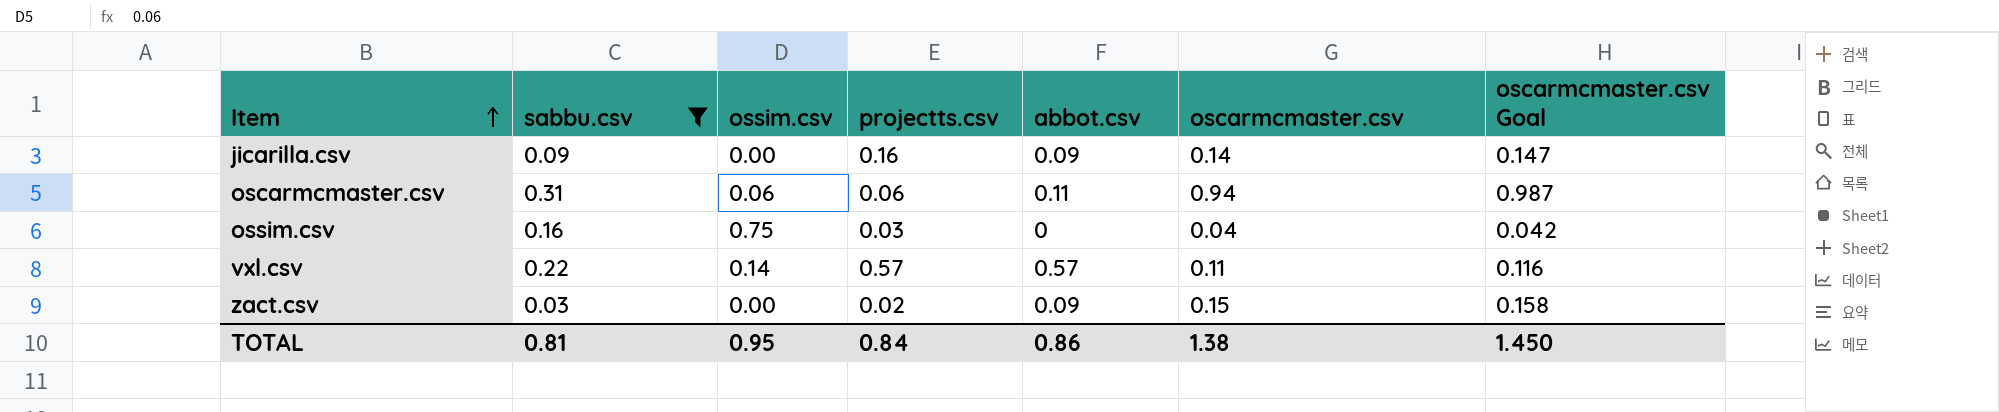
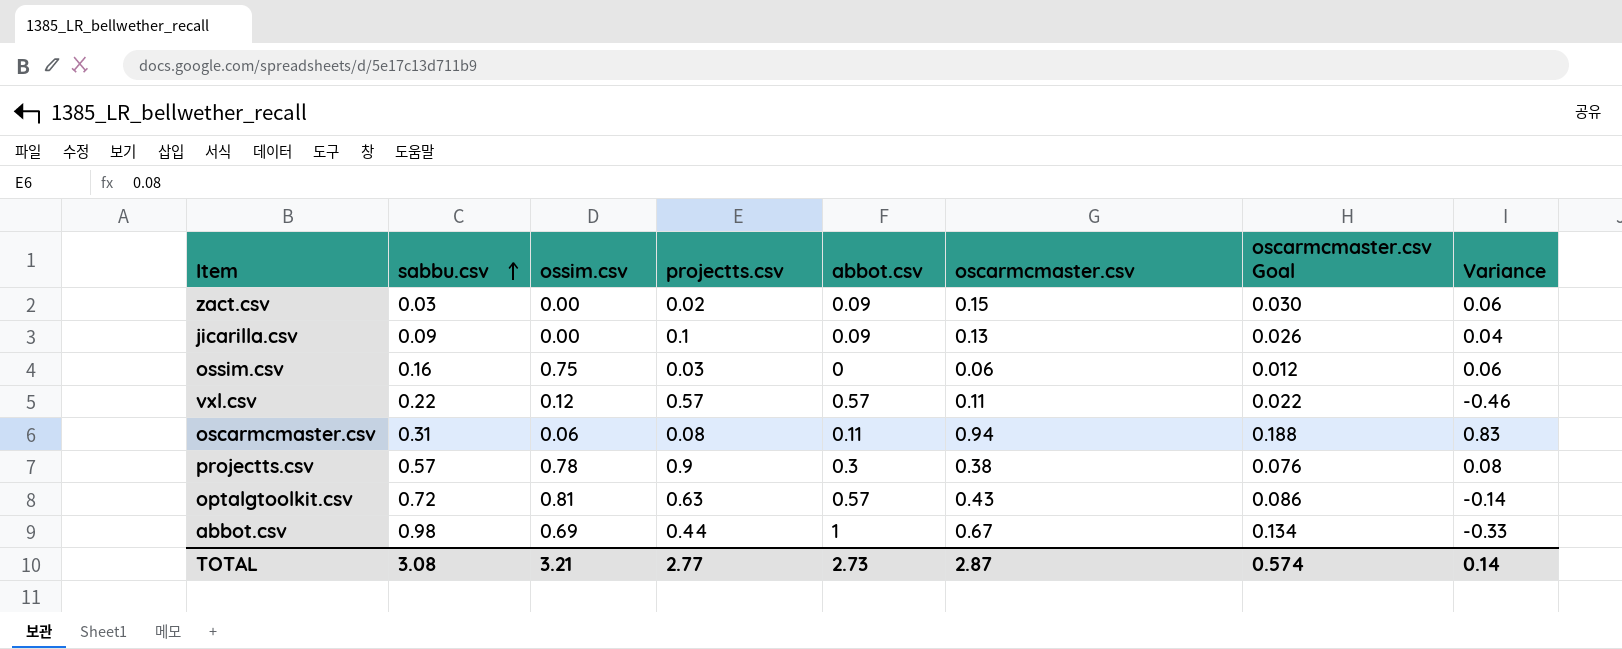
filter: sabbu.csv <= 0.31 -> none
row order: Item ascending -> sabbu.csv ascending
column oscarmcmaster.csv Goal | formula: [oscarmcmaster.csv] * 1.05 -> [oscarmcmaster.csv] * 0.2
column Variance | formula: none -> [oscarmcmaster.csv] - [abbot.csv]
jicarilla.csv | projectts.csv: 0.16 -> 0.1
jicarilla.csv | oscarmcmaster.csv: 0.14 -> 0.13
ossim.csv | oscarmcmaster.csv: 0.04 -> 0.06
vxl.csv | ossim.csv: 0.14 -> 0.12
oscarmcmaster.csv | projectts.csv: 0.06 -> 0.08
TOTAL | sabbu.csv: 0.81 -> 3.08
TOTAL | ossim.csv: 0.95 -> 3.21
TOTAL | projectts.csv: 0.84 -> 2.77
TOTAL | abbot.csv: 0.86 -> 2.73
TOTAL | oscarmcmaster.csv: 1.38 -> 2.87
TOTAL | oscarmcmaster.csv Goal: 1.450 -> 0.574

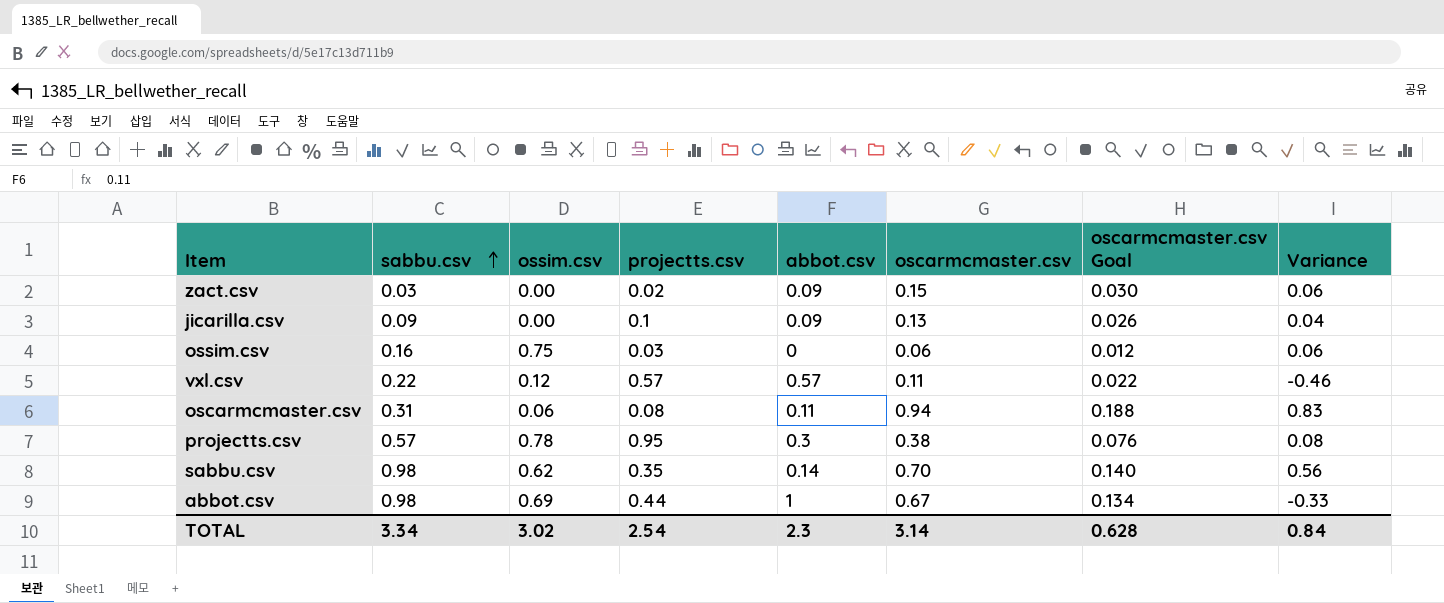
row optalgtoolkit.csv: 0.72 | 0.81 | 0.63 | 0.57 | 0.43 | 0.086 | -0.14 -> none
projectts.csv | projectts.csv: 0.9 -> 0.95
row sabbu.csv: none -> 0.98 | 0.62 | 0.35 | 0.14 | 0.70 | 0.140 | 0.56
TOTAL | sabbu.csv: 3.08 -> 3.34
TOTAL | ossim.csv: 3.21 -> 3.02
TOTAL | projectts.csv: 2.77 -> 2.54
TOTAL | abbot.csv: 2.73 -> 2.3
TOTAL | oscarmcmaster.csv: 2.87 -> 3.14
TOTAL | oscarmcmaster.csv Goal: 0.574 -> 0.628
TOTAL | Variance: 0.14 -> 0.84

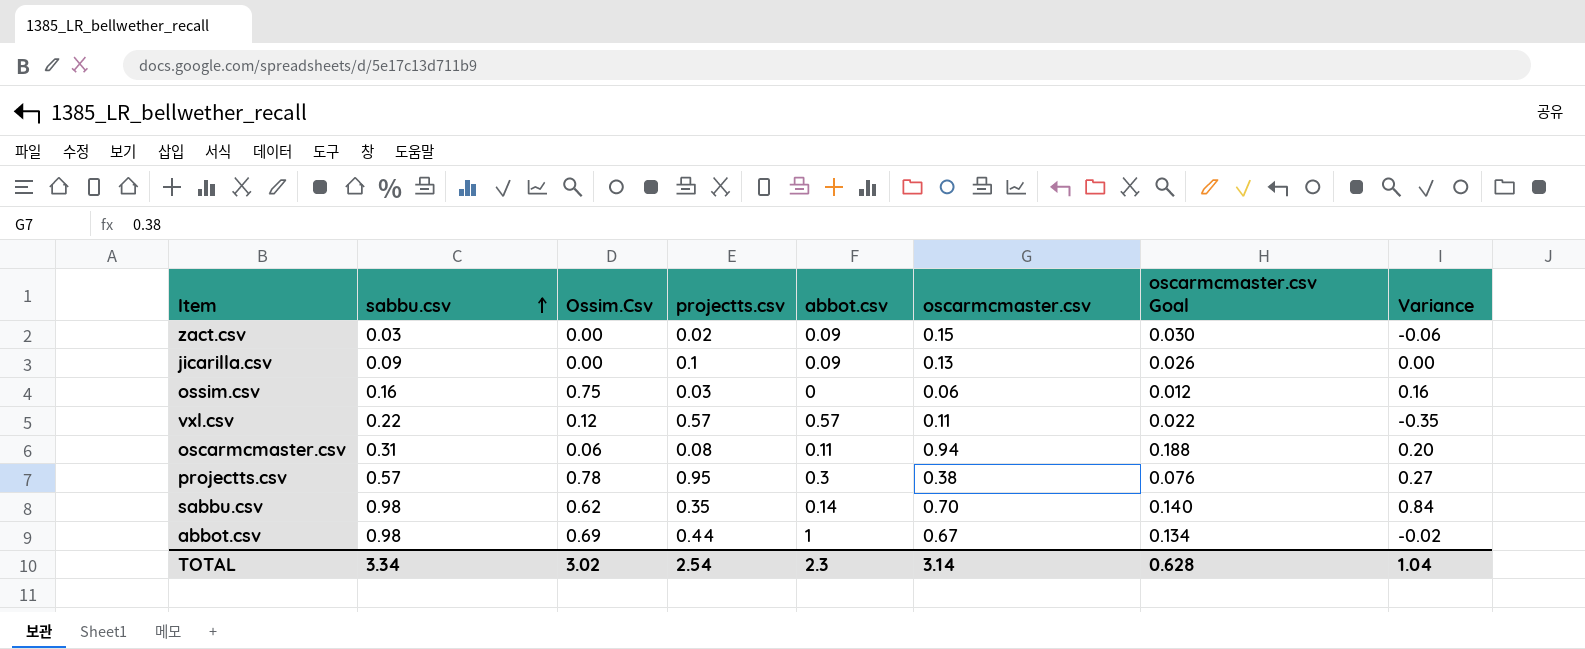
column name: ossim.csv -> Ossim.Csv
column Variance | formula: [oscarmcmaster.csv] - [abbot.csv] -> [sabbu.csv] - [abbot.csv]
TOTAL | Variance: 0.84 -> 1.04

